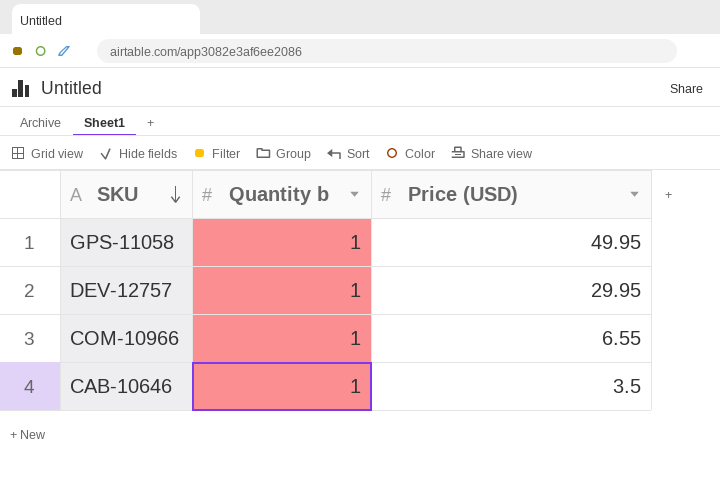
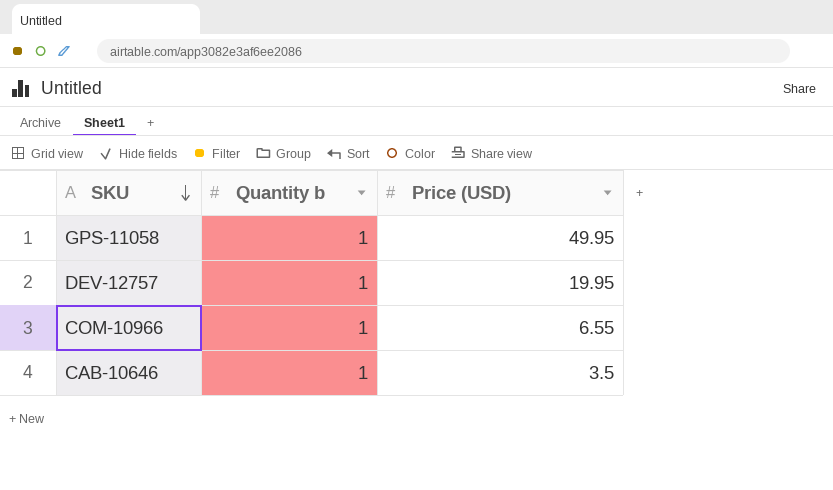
DEV-12757 | Price (USD): 29.95 -> 19.95

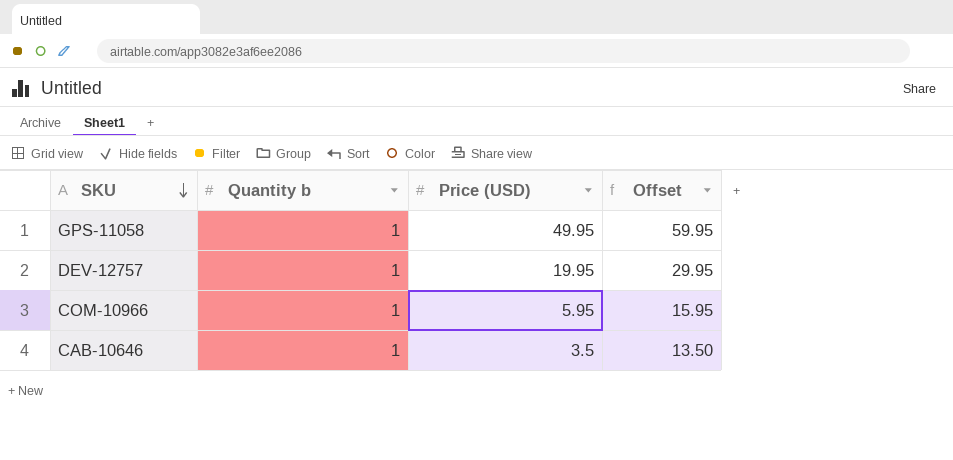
column Offset | formula: none -> [Price (USD)] + 10
COM-10966 | Price (USD): 6.55 -> 5.95

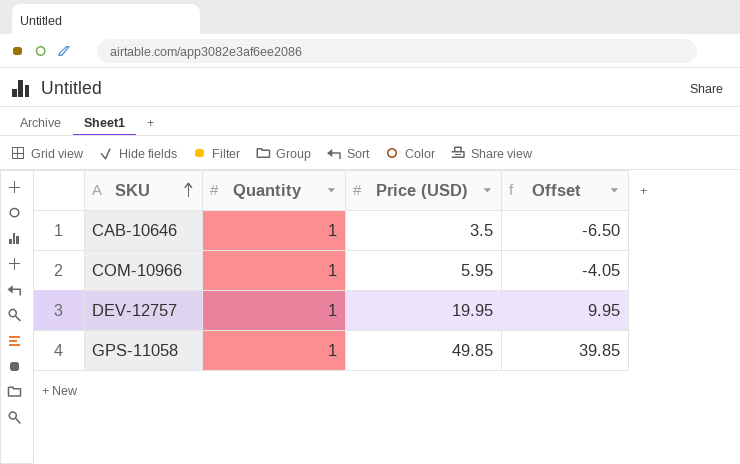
row order: SKU descending -> SKU ascending
column name: Quantity b -> Quantity
column Offset | formula: [Price (USD)] + 10 -> [Price (USD)] - 10
GPS-11058 | Price (USD): 49.95 -> 49.85

